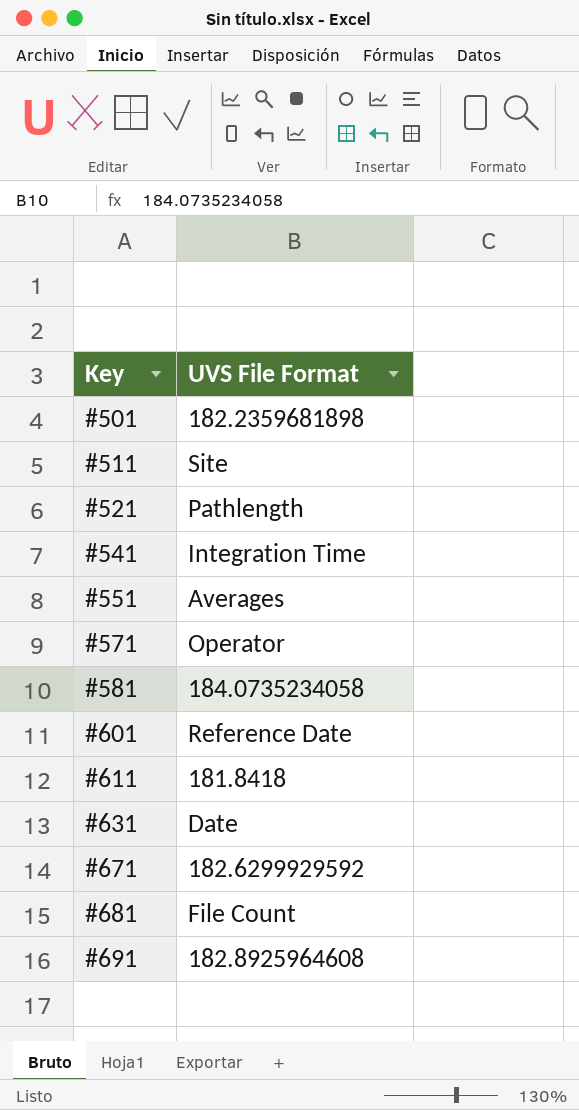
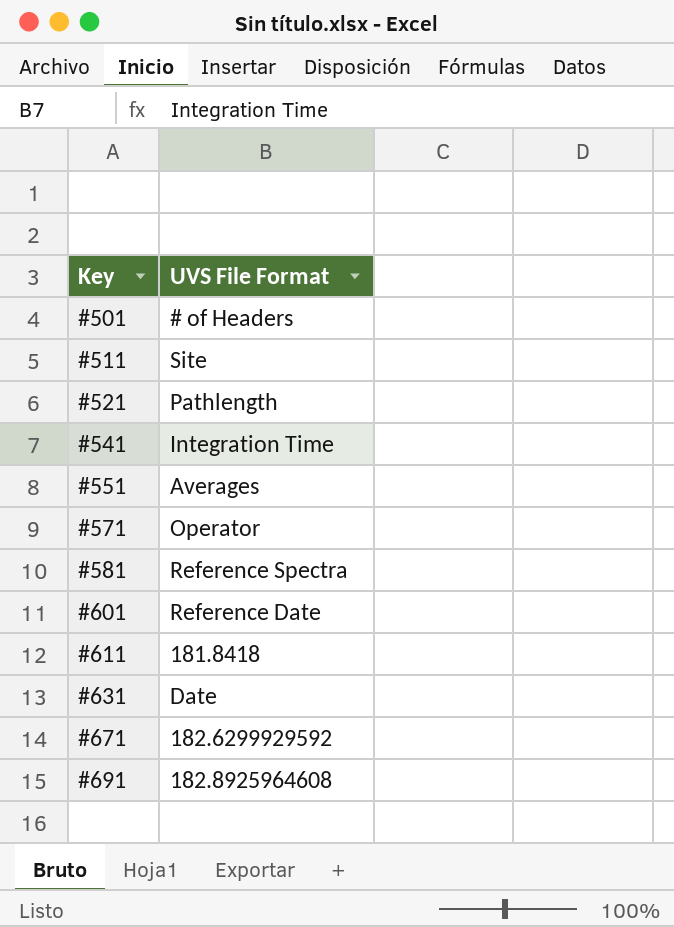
row #681: File Count -> none
#501 | UVS File Format: 182.2359681898 -> # of Headers
#581 | UVS File Format: 184.0735234058 -> Reference Spectra

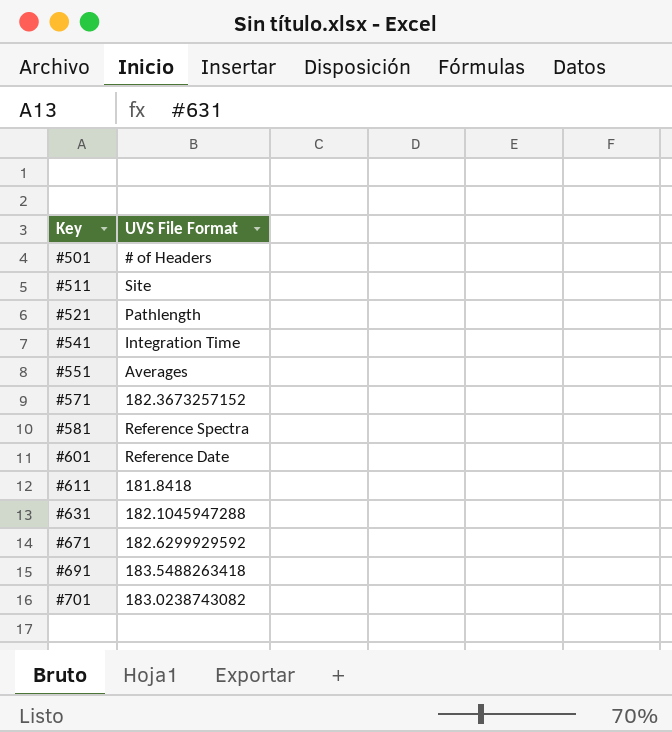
#571 | UVS File Format: Operator -> 182.3673257152
#631 | UVS File Format: Date -> 182.1045947288
#691 | UVS File Format: 182.8925964608 -> 183.5488263418
row #701: none -> 183.0238743082

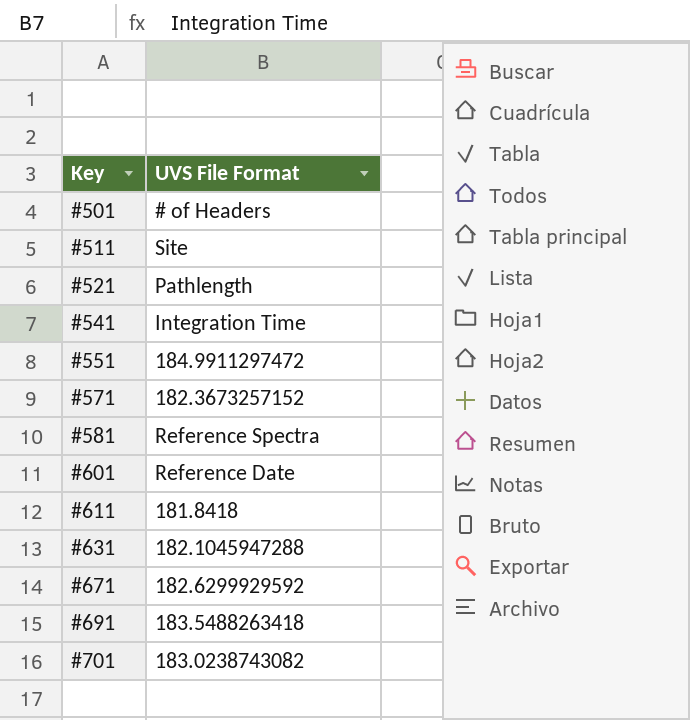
#551 | UVS File Format: Averages -> 184.9911297472

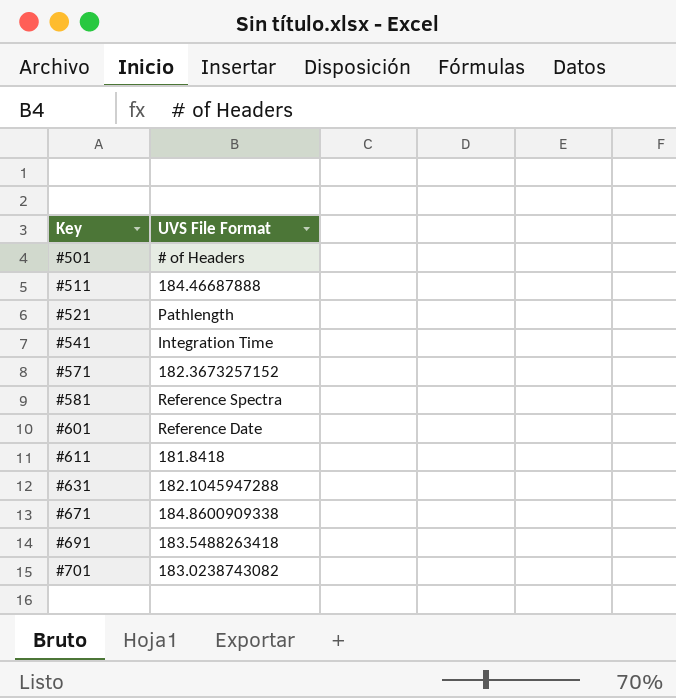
row #551: 184.9911297472 -> none
#511 | UVS File Format: Site -> 184.46687888
#671 | UVS File Format: 182.6299929592 -> 184.8600909338

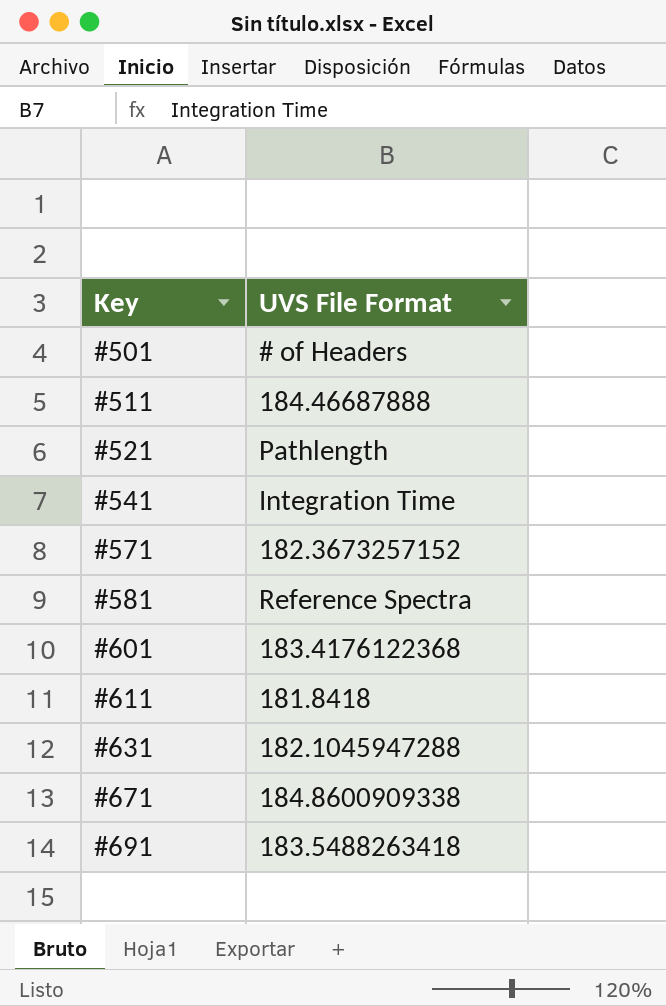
row #701: 183.0238743082 -> none
#601 | UVS File Format: Reference Date -> 183.4176122368

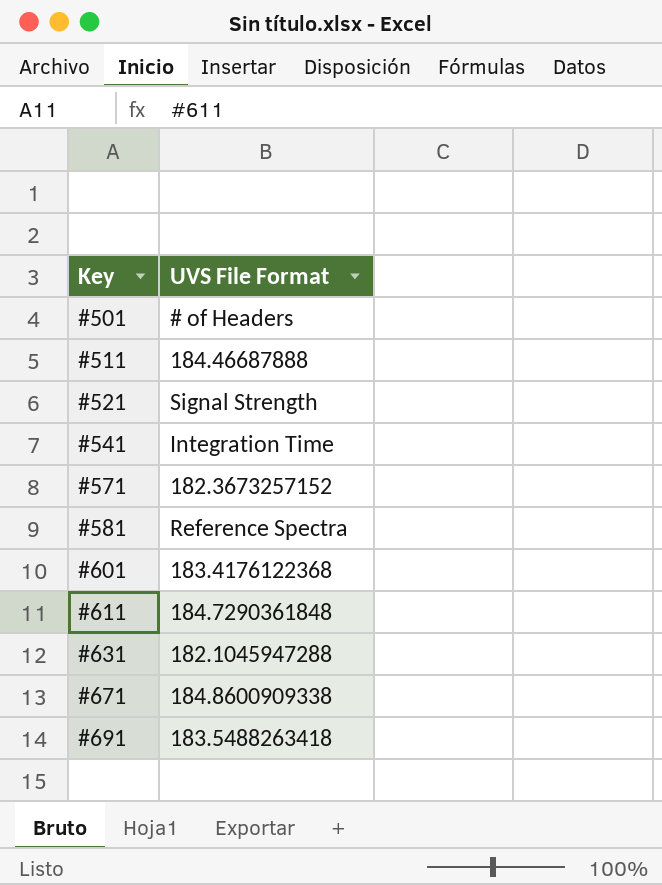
#521 | UVS File Format: Pathlength -> Signal Strength
#611 | UVS File Format: 181.8418 -> 184.7290361848

